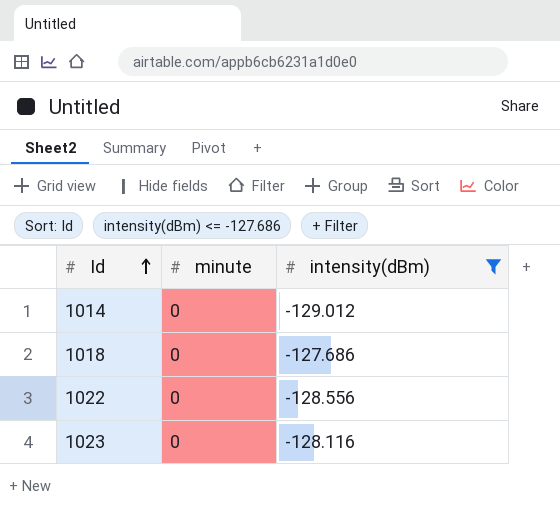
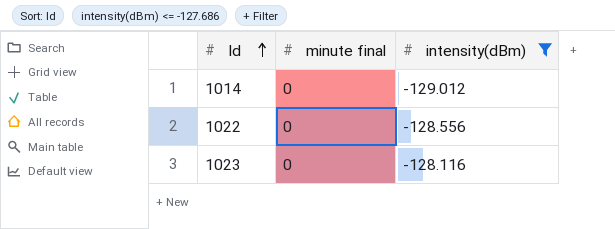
column name: minute -> minute final
row 1018: 0 | -127.686 -> none

